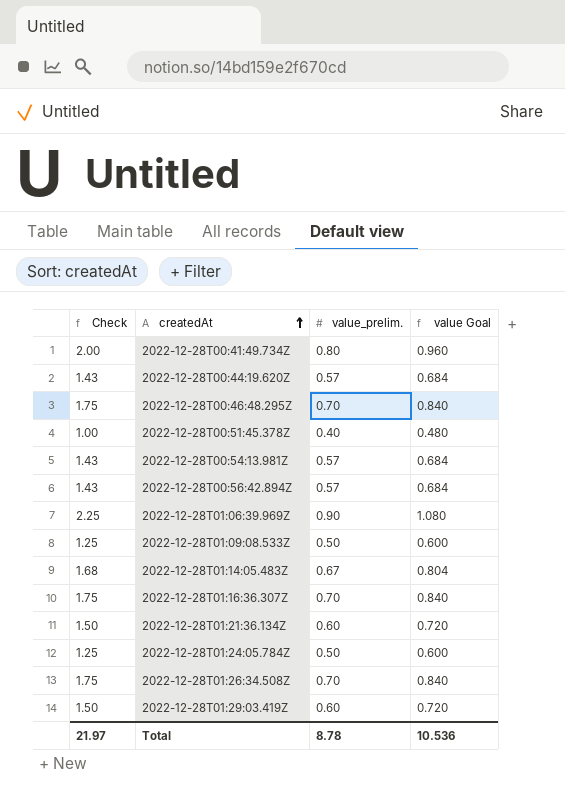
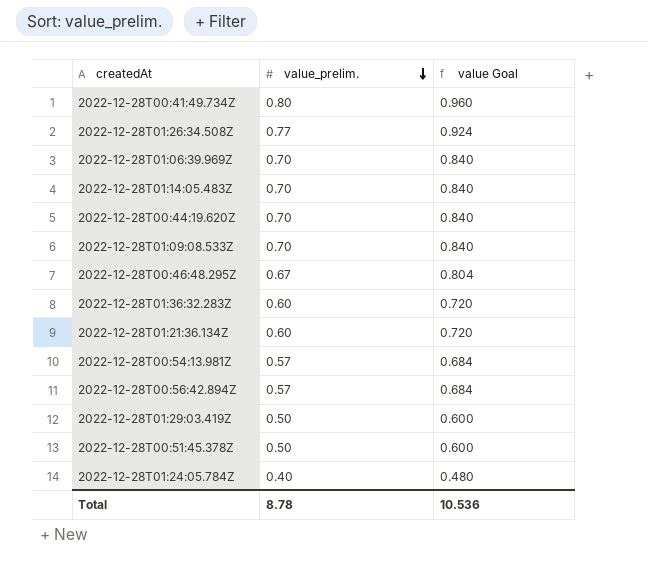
row order: createdAt ascending -> value_prelim. descending
column Check | formula: [value_prelim.] * 2.5 -> none
row 2022-12-28T01:16:36.307Z: 1.75 | 0.70 | 0.840 -> none
2022-12-28T01:26:34.508Z | value_prelim.: 0.70 -> 0.77
2022-12-28T01:26:34.508Z | value Goal: 0.840 -> 0.924
2022-12-28T01:06:39.969Z | value_prelim.: 0.90 -> 0.70
2022-12-28T01:06:39.969Z | value Goal: 1.080 -> 0.840
2022-12-28T01:14:05.483Z | value_prelim.: 0.67 -> 0.70
2022-12-28T01:14:05.483Z | value Goal: 0.804 -> 0.840
2022-12-28T00:44:19.620Z | value_prelim.: 0.57 -> 0.70
2022-12-28T00:44:19.620Z | value Goal: 0.684 -> 0.840
2022-12-28T01:09:08.533Z | value_prelim.: 0.50 -> 0.70
2022-12-28T01:09:08.533Z | value Goal: 0.600 -> 0.840
2022-12-28T00:46:48.295Z | value_prelim.: 0.70 -> 0.67
2022-12-28T00:46:48.295Z | value Goal: 0.840 -> 0.804
row 2022-12-28T01:36:32.283Z: none -> 0.60 | 0.720
2022-12-28T01:29:03.419Z | value_prelim.: 0.60 -> 0.50
2022-12-28T01:29:03.419Z | value Goal: 0.720 -> 0.600
2022-12-28T00:51:45.378Z | value_prelim.: 0.40 -> 0.50
2022-12-28T00:51:45.378Z | value Goal: 0.480 -> 0.600
2022-12-28T01:24:05.784Z | value_prelim.: 0.50 -> 0.40
2022-12-28T01:24:05.784Z | value Goal: 0.600 -> 0.480

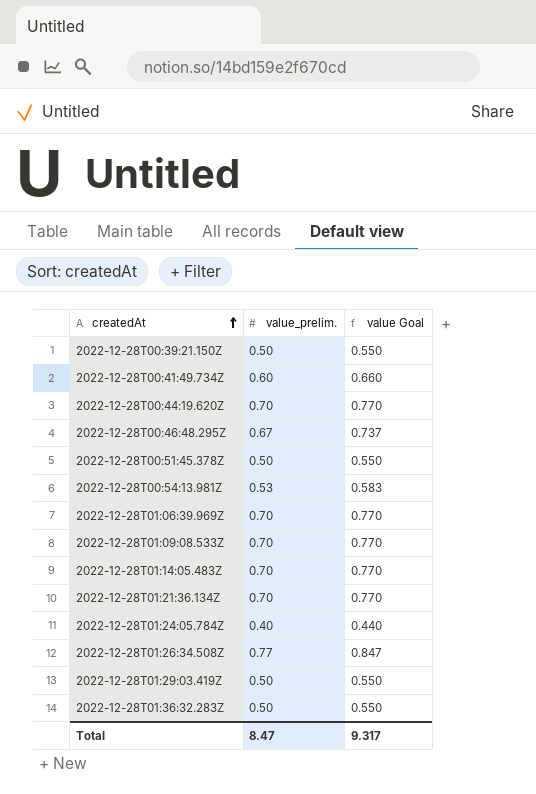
row order: value_prelim. descending -> createdAt ascending
column value Goal | formula: [value_prelim.] * 1.2 -> [value_prelim.] * 1.1
row 2022-12-28T00:56:42.894Z: 0.57 | 0.684 -> none
row 2022-12-28T00:39:21.150Z: none -> 0.50 | 0.550
2022-12-28T00:41:49.734Z | value_prelim.: 0.80 -> 0.60
2022-12-28T00:54:13.981Z | value_prelim.: 0.57 -> 0.53
2022-12-28T01:21:36.134Z | value_prelim.: 0.60 -> 0.70
2022-12-28T01:36:32.283Z | value_prelim.: 0.60 -> 0.50
Total | value_prelim.: 8.78 -> 8.47
Total | value Goal: 10.536 -> 9.317

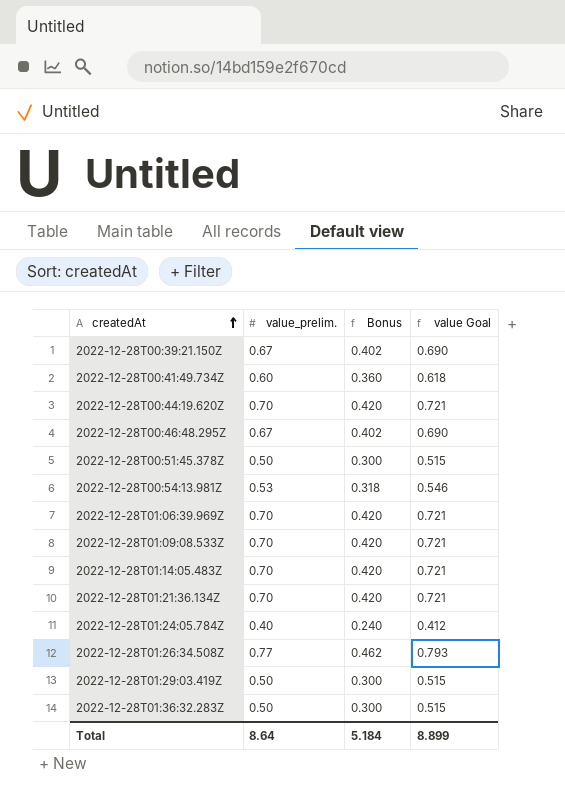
column Bonus | formula: none -> [value_prelim.] * 0.6
column value Goal | formula: [value_prelim.] * 1.1 -> [value_prelim.] * 1.03
2022-12-28T00:39:21.150Z | value_prelim.: 0.50 -> 0.67
Total | value_prelim.: 8.47 -> 8.64
Total | value Goal: 9.317 -> 8.899

